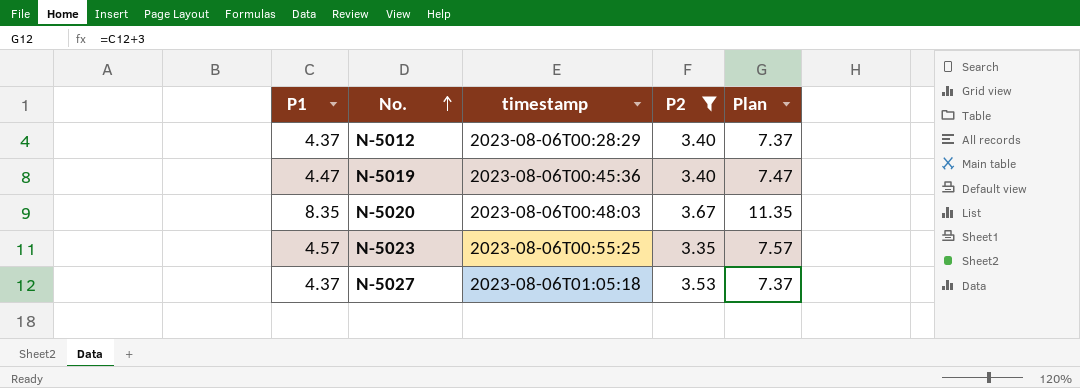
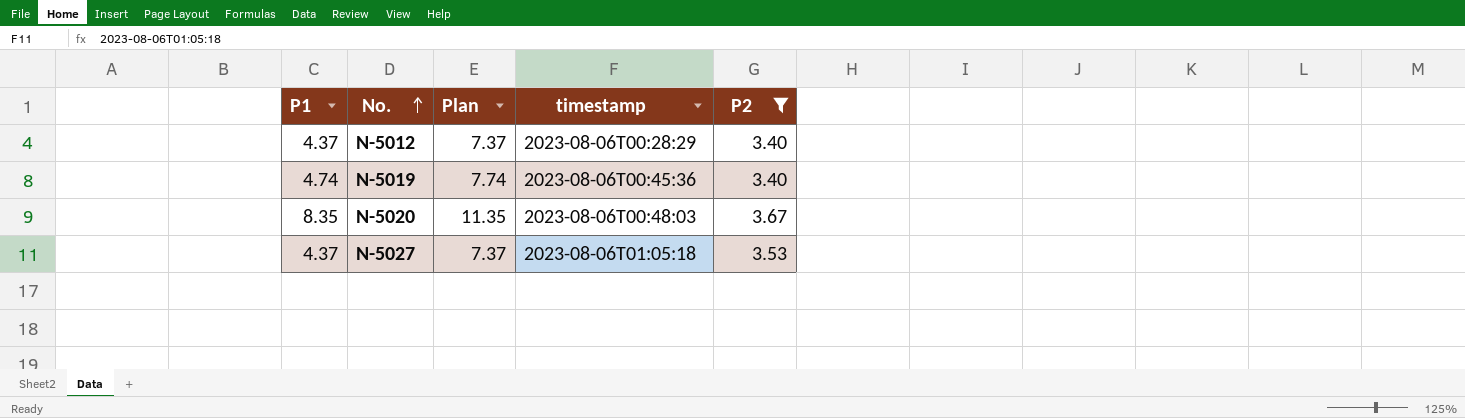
column Plan | position: 5 -> 3
row N-5023: 4.57 | 2023-08-06T00:55:25 | 3.35 | 7.57 -> none
N-5019 | P1: 4.47 -> 4.74
N-5019 | Plan: 7.47 -> 7.74

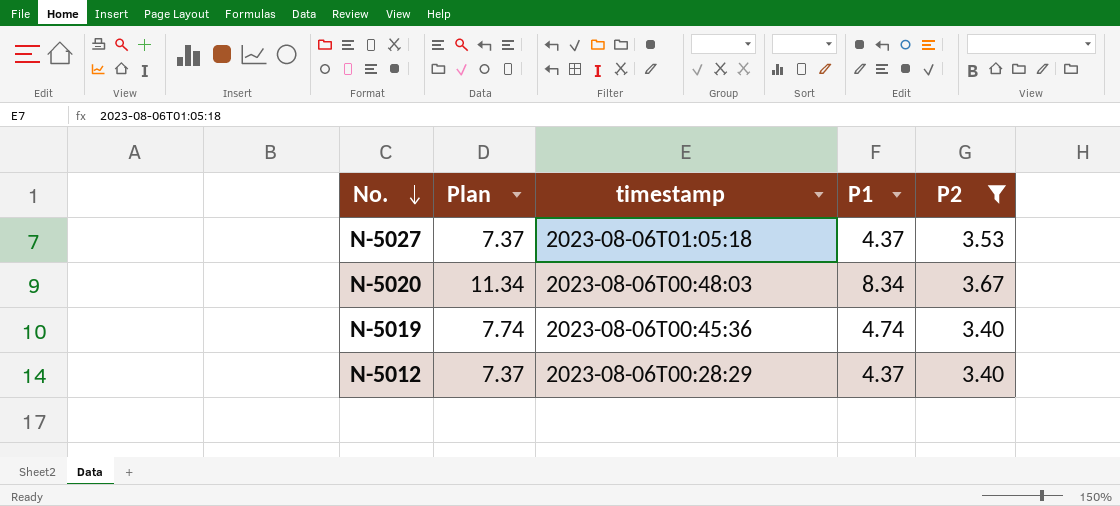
row order: No. ascending -> No. descending
column P1 | position: 1 -> 4
N-5020 | Plan: 11.35 -> 11.34
N-5020 | P1: 8.35 -> 8.34

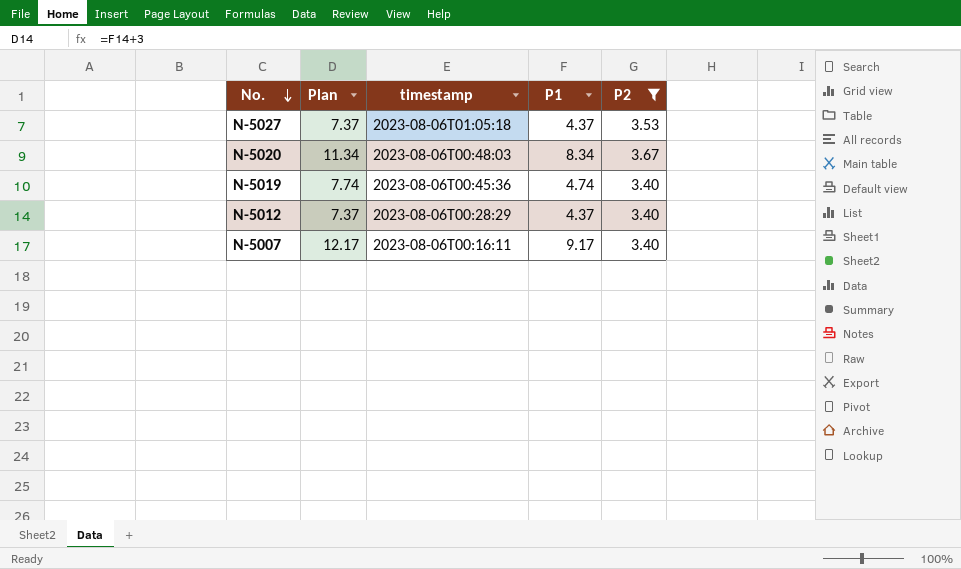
row N-5007: none -> 12.17 | 2023-08-06T00:16:11 | 9.17 | 3.40

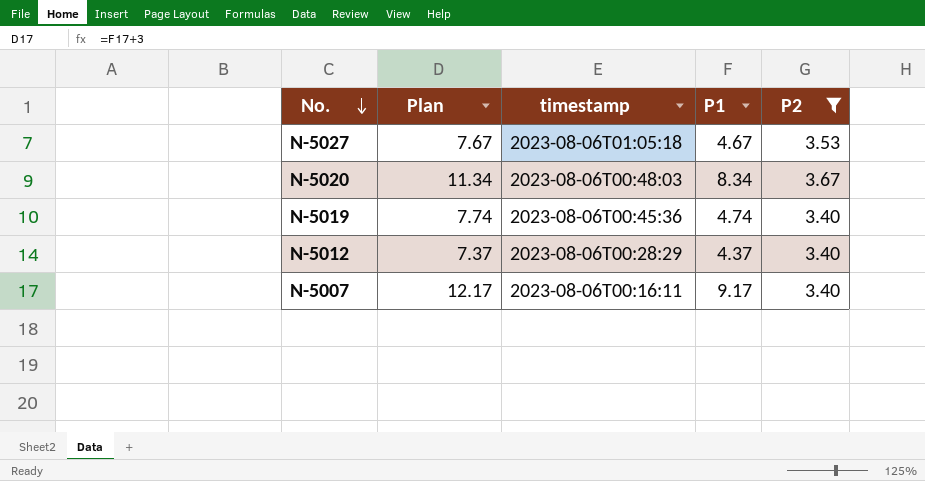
N-5027 | Plan: 7.37 -> 7.67
N-5027 | P1: 4.37 -> 4.67

